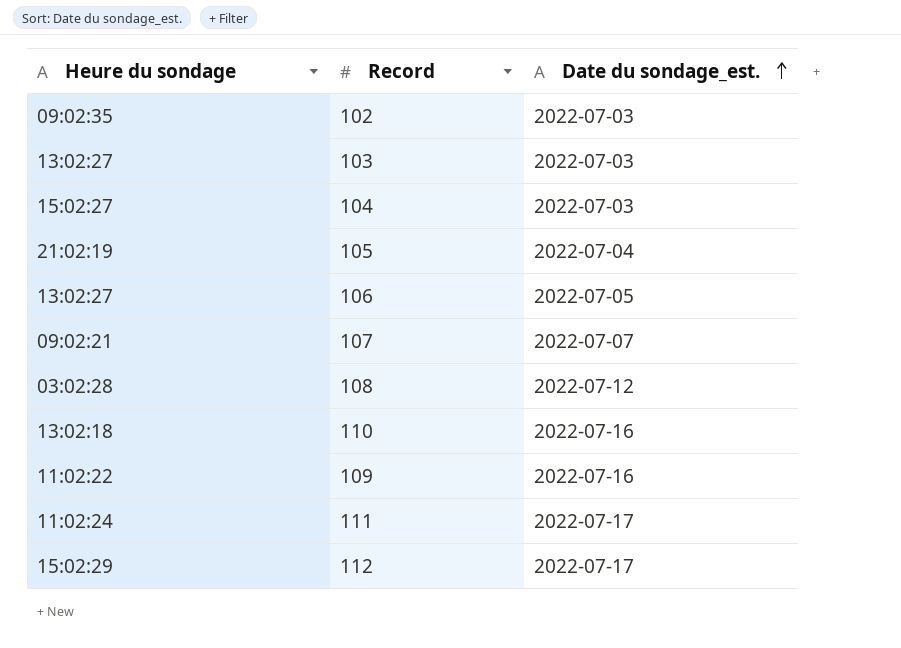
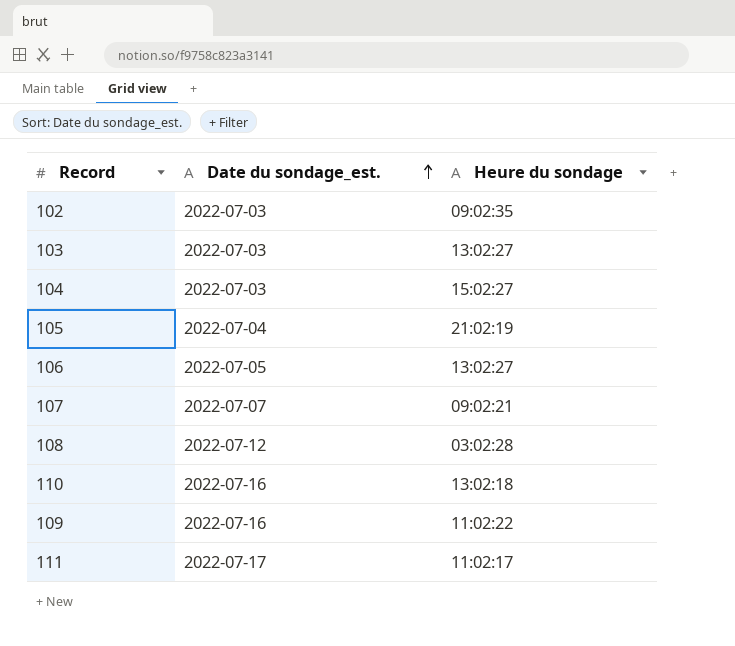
column Heure du sondage | position: 1 -> 3
row 112: 15:02:29 | 2022-07-17 -> none
111 | Heure du sondage: 11:02:24 -> 11:02:17

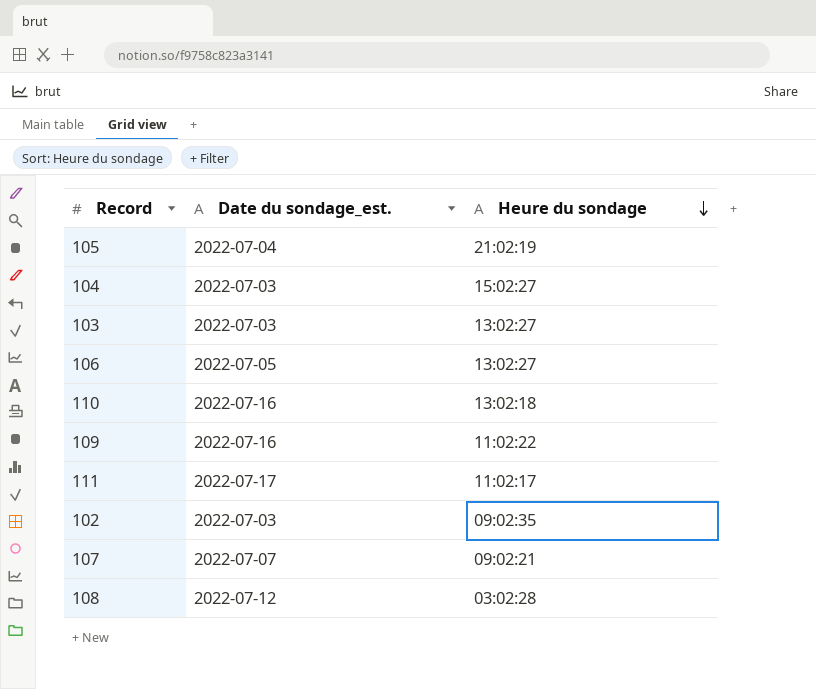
row order: Date du sondage_est. ascending -> Heure du sondage descending

